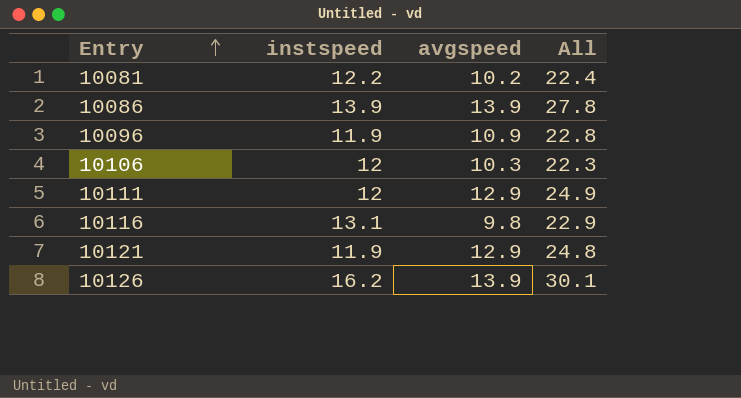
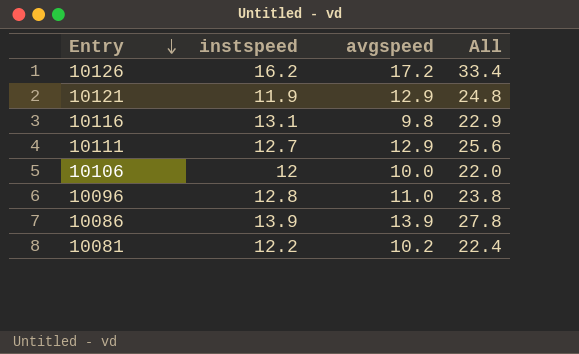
row order: Entry ascending -> Entry descending
10126 | avgspeed: 13.9 -> 17.2
10126 | All: 30.1 -> 33.4
10111 | instspeed: 12 -> 12.7
10111 | All: 24.9 -> 25.6
10106 | avgspeed: 10.3 -> 10.0
10106 | All: 22.3 -> 22.0
10096 | instspeed: 11.9 -> 12.8
10096 | avgspeed: 10.9 -> 11.0
10096 | All: 22.8 -> 23.8

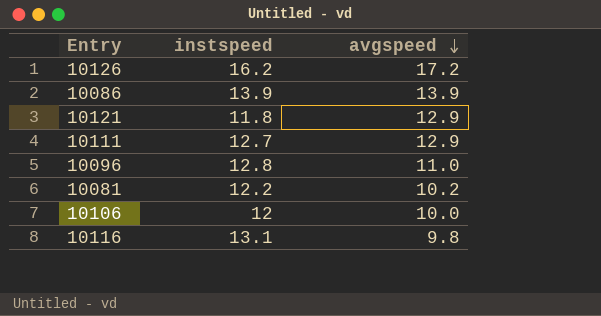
row order: Entry descending -> avgspeed descending
column All | formula: [instspeed] + [avgspeed] -> none
10121 | instspeed: 11.9 -> 11.8

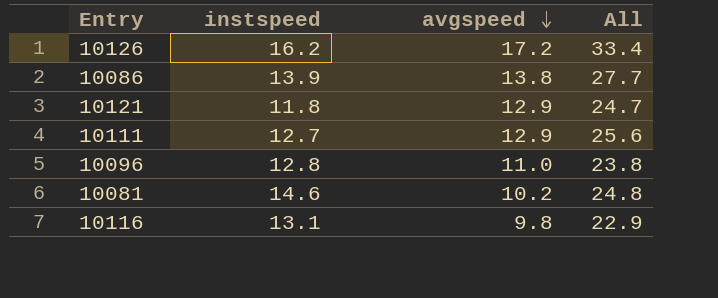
column All | formula: none -> [instspeed] + [avgspeed]
row 10106: 12 | 10.0 -> none
10086 | avgspeed: 13.9 -> 13.8
10081 | instspeed: 12.2 -> 14.6

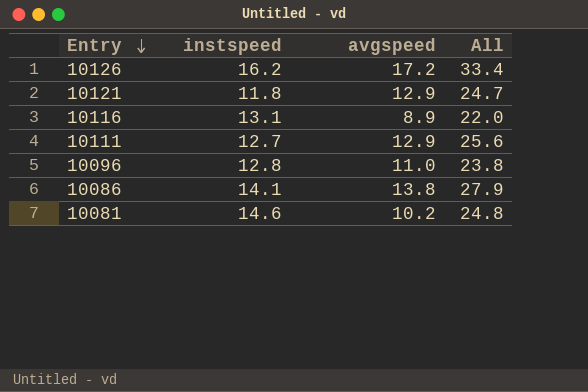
row order: avgspeed descending -> Entry descending
10116 | avgspeed: 9.8 -> 8.9
10116 | All: 22.9 -> 22.0
10086 | instspeed: 13.9 -> 14.1
10086 | All: 27.7 -> 27.9

